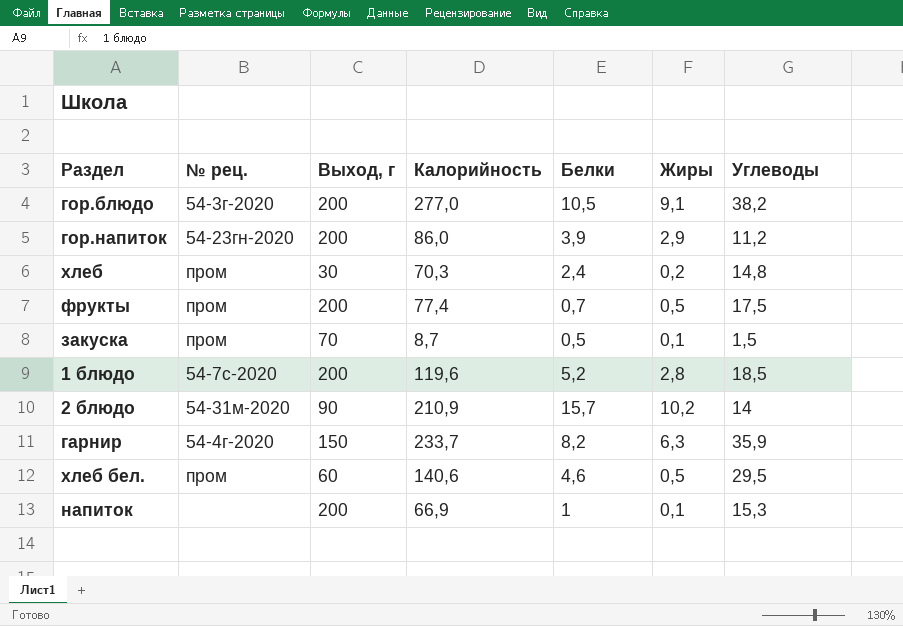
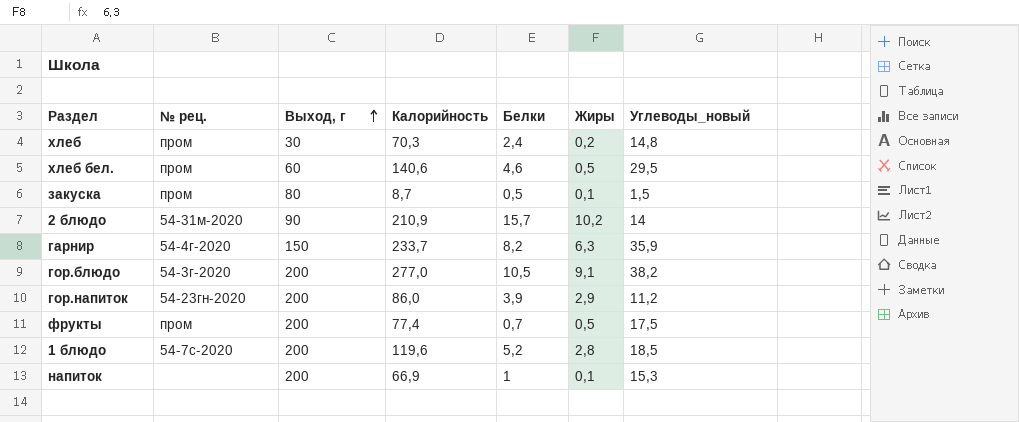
row order: none -> Выход, г ascending
column name: Углеводы -> Углеводы_новый
закуска | Выход, г: 70 -> 80

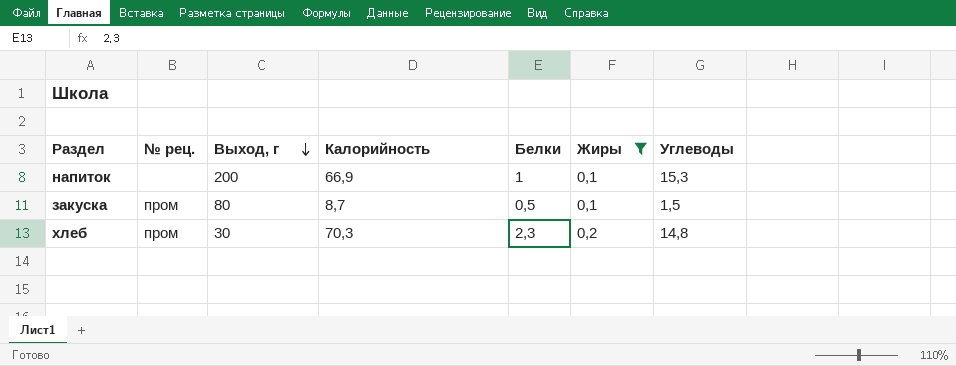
filter: none -> Жиры <= 0,2
row order: Выход, г ascending -> Выход, г descending
column name: Углеводы_новый -> Углеводы
хлеб | Белки: 2,4 -> 2,3

